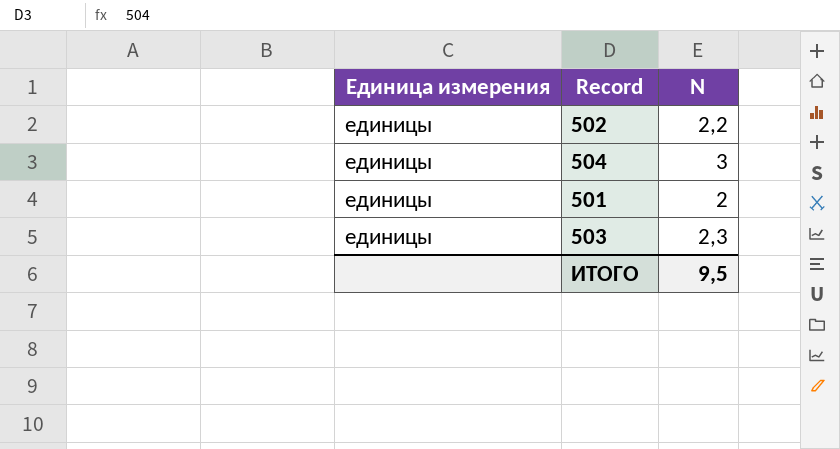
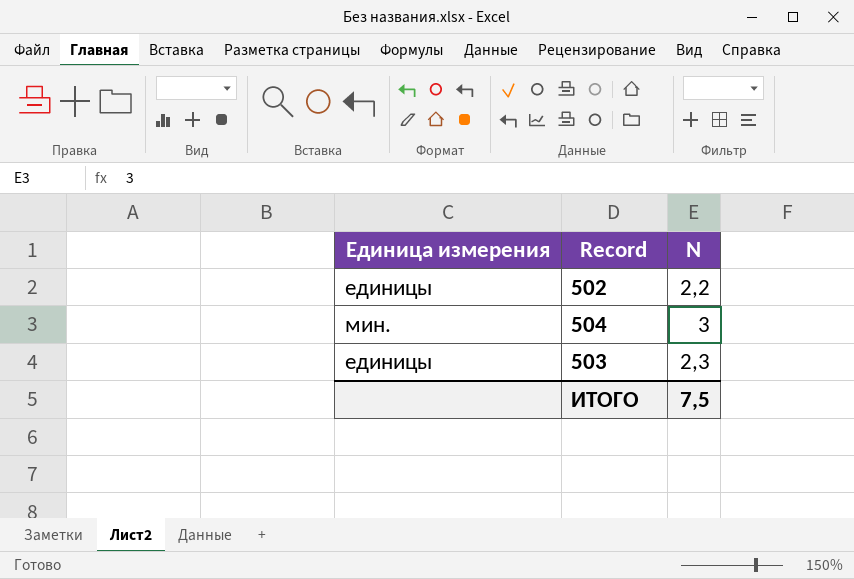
row 501: единицы | 2 -> none
504 | Единица измерения: единицы -> мин.
ИТОГО | N: 9,5 -> 7,5

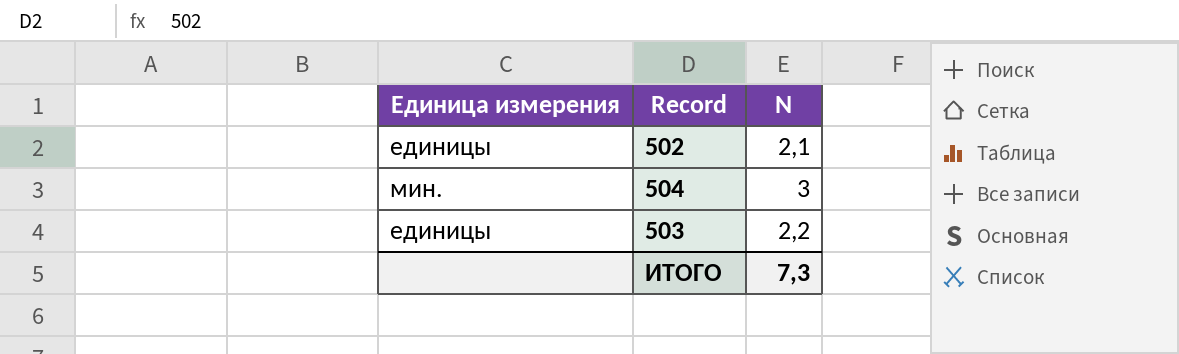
502 | N: 2,2 -> 2,1
503 | N: 2,3 -> 2,2
ИТОГО | N: 7,5 -> 7,3

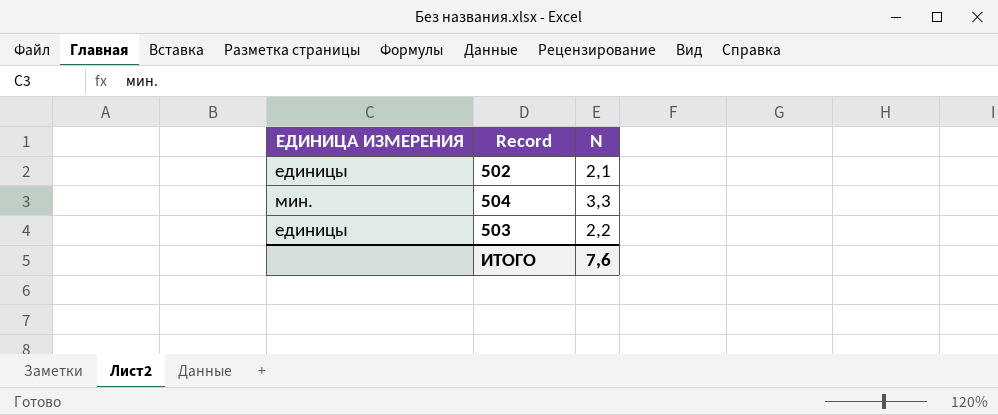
column name: Единица измерения -> ЕДИНИЦА ИЗМЕРЕНИЯ
504 | N: 3 -> 3,3
ИТОГО | N: 7,3 -> 7,6

